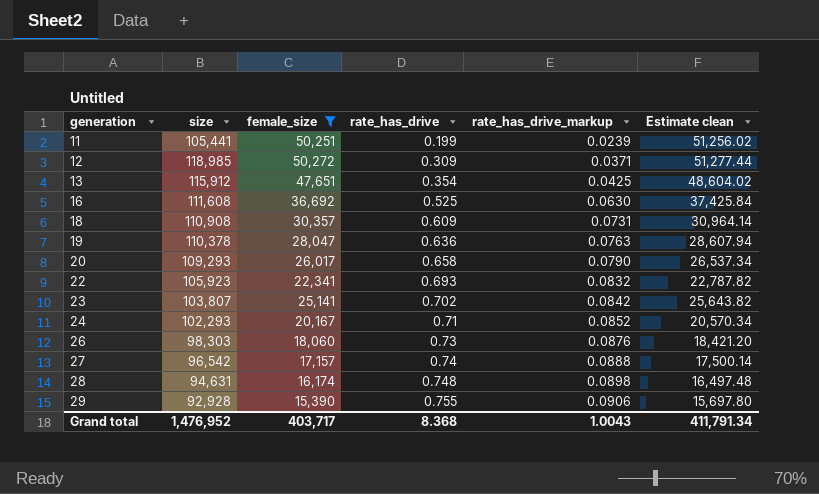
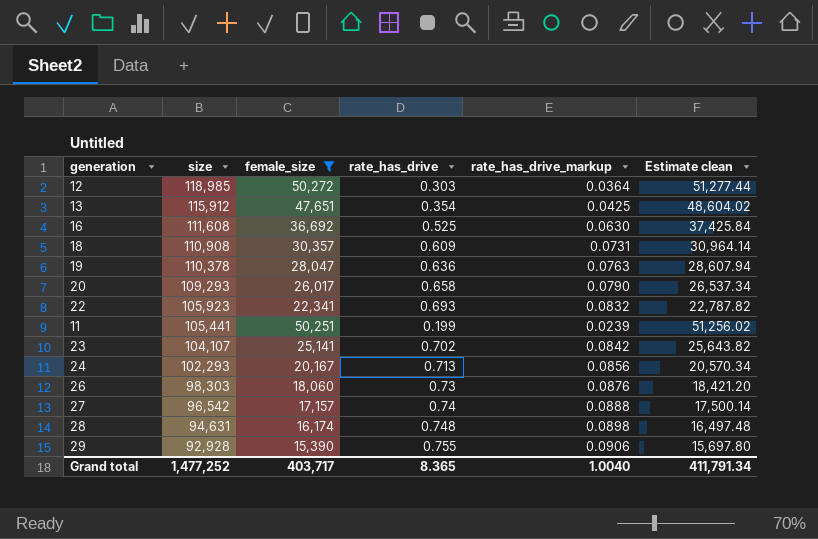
row order: generation ascending -> size descending
12 | rate_has_drive: 0.309 -> 0.303
12 | rate_has_drive_markup: 0.0371 -> 0.0364
23 | size: 103,807 -> 104,107
24 | rate_has_drive: 0.71 -> 0.713
24 | rate_has_drive_markup: 0.0852 -> 0.0856
Grand total | size: 1,476,952 -> 1,477,252
Grand total | rate_has_drive: 8.368 -> 8.365
Grand total | rate_has_drive_markup: 1.0043 -> 1.0040

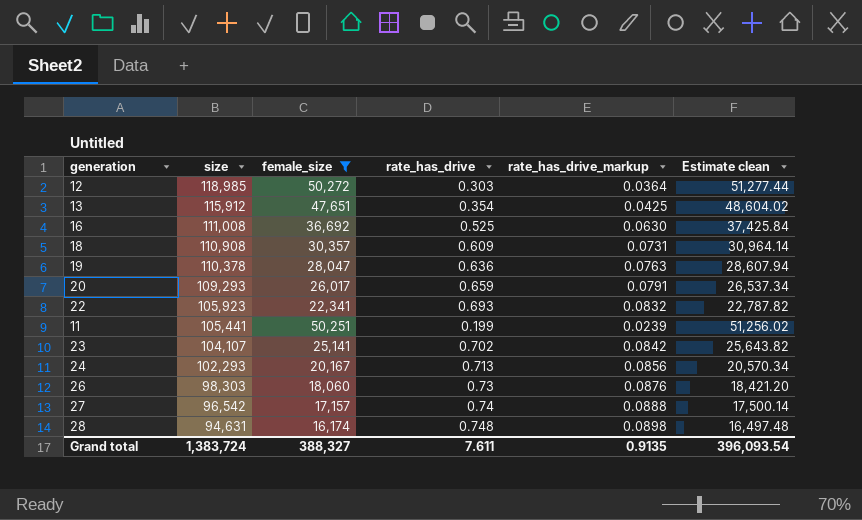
row 29: 92,928 | 15,390 | 0.755 | 0.0906 | 15,697.80 -> none
16 | size: 111,608 -> 111,008
20 | rate_has_drive: 0.658 -> 0.659
20 | rate_has_drive_markup: 0.0790 -> 0.0791
Grand total | size: 1,477,252 -> 1,383,724
Grand total | female_size: 403,717 -> 388,327
Grand total | rate_has_drive: 8.365 -> 7.611
Grand total | rate_has_drive_markup: 1.0040 -> 0.9135
Grand total | Estimate clean: 411,791.34 -> 396,093.54

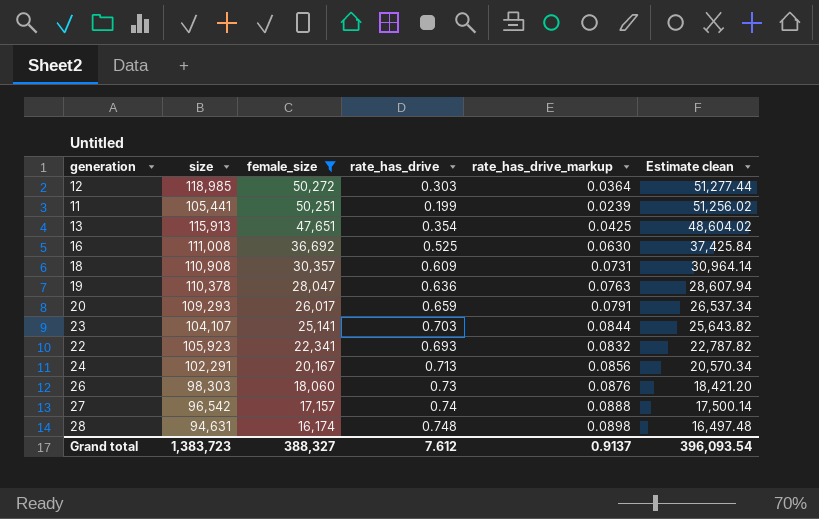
row order: size descending -> female_size descending
13 | size: 115,912 -> 115,913
23 | rate_has_drive: 0.702 -> 0.703
23 | rate_has_drive_markup: 0.0842 -> 0.0844
24 | size: 102,293 -> 102,291
Grand total | size: 1,383,724 -> 1,383,723
Grand total | rate_has_drive: 7.611 -> 7.612
Grand total | rate_has_drive_markup: 0.9135 -> 0.9137

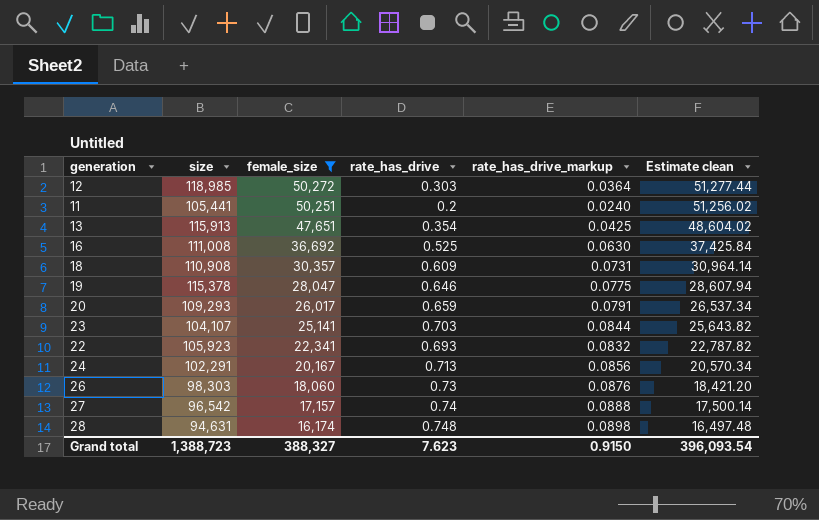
11 | rate_has_drive: 0.199 -> 0.2
11 | rate_has_drive_markup: 0.0239 -> 0.0240
19 | size: 110,378 -> 115,378
19 | rate_has_drive: 0.636 -> 0.646
19 | rate_has_drive_markup: 0.0763 -> 0.0775
Grand total | size: 1,383,723 -> 1,388,723
Grand total | rate_has_drive: 7.612 -> 7.623
Grand total | rate_has_drive_markup: 0.9137 -> 0.9150

